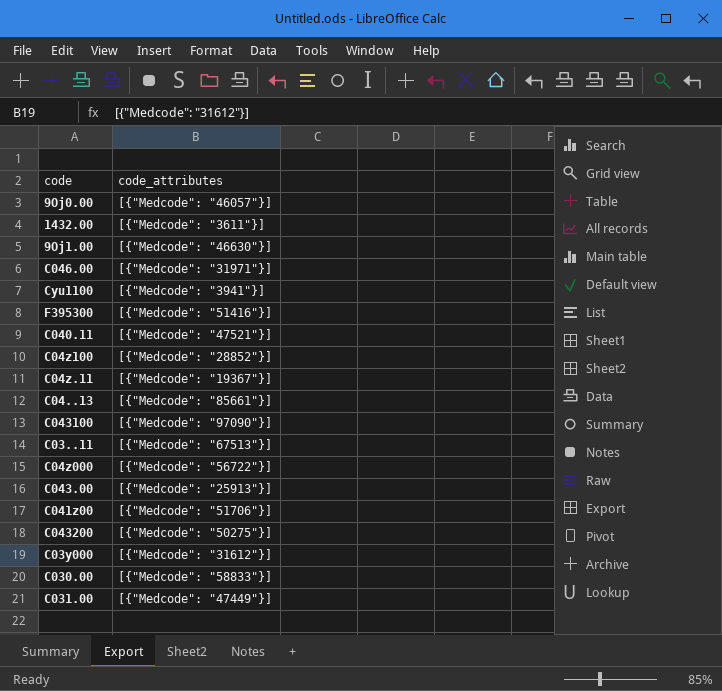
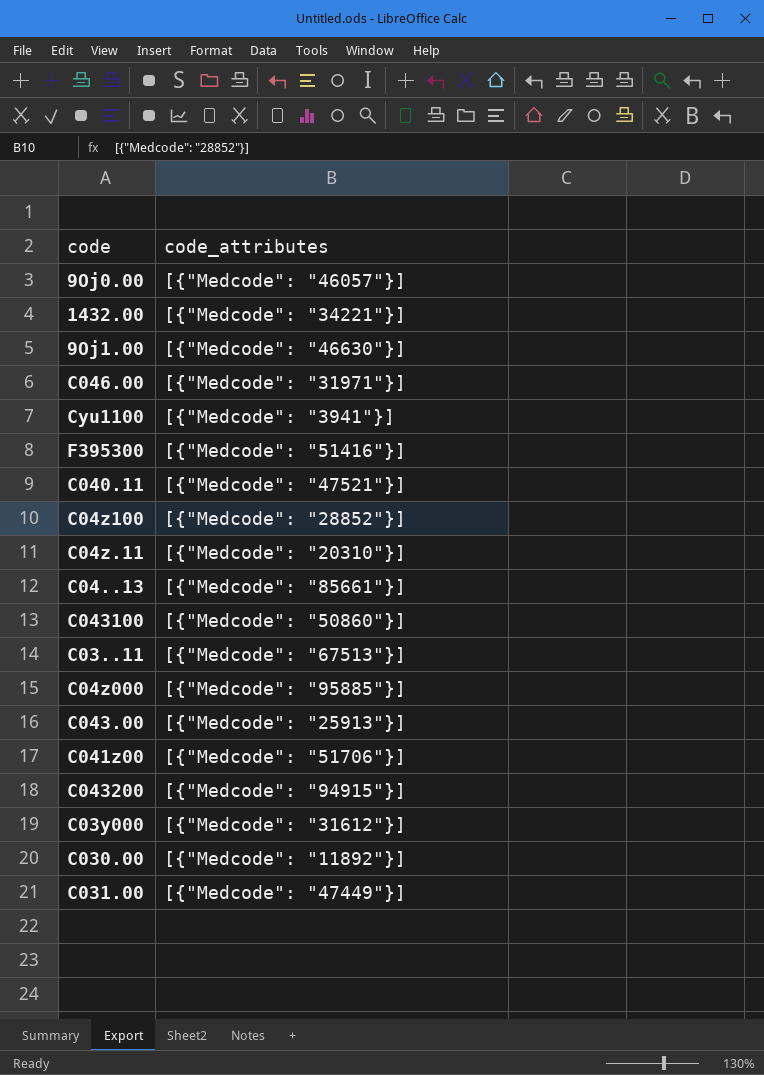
1432.00 | code_attributes: [{"Medcode": "3611"}] -> [{"Medcode": "34221"}]
C04z.11 | code_attributes: [{"Medcode": "19367"}] -> [{"Medcode": "20310"}]
C043100 | code_attributes: [{"Medcode": "97090"}] -> [{"Medcode": "50860"}]
C04z000 | code_attributes: [{"Medcode": "56722"}] -> [{"Medcode": "95885"}]
C043200 | code_attributes: [{"Medcode": "50275"}] -> [{"Medcode": "94915"}]
C030.00 | code_attributes: [{"Medcode": "58833"}] -> [{"Medcode": "11892"}]

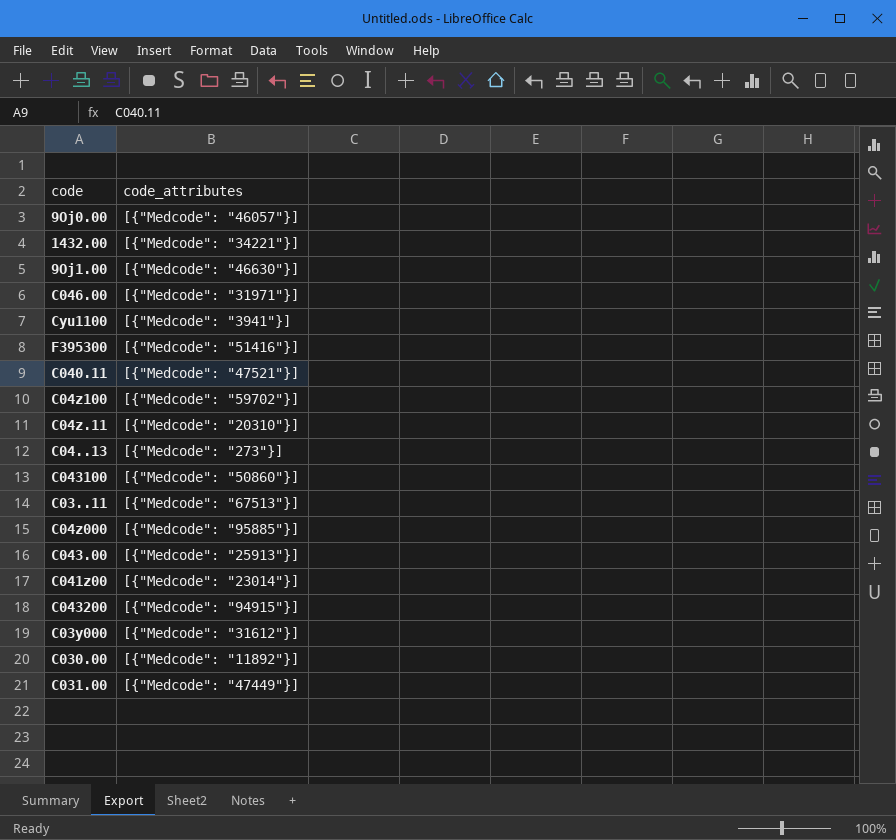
C04z100 | code_attributes: [{"Medcode": "28852"}] -> [{"Medcode": "59702"}]
C04..13 | code_attributes: [{"Medcode": "85661"}] -> [{"Medcode": "273"}]
C041z00 | code_attributes: [{"Medcode": "51706"}] -> [{"Medcode": "23014"}]

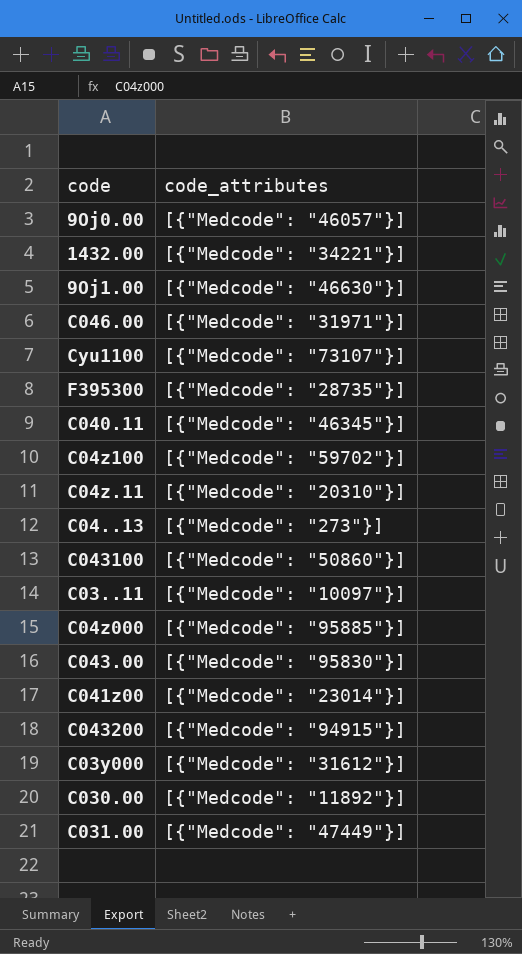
Cyu1100 | code_attributes: [{"Medcode": "3941"}] -> [{"Medcode": "73107"}]
F395300 | code_attributes: [{"Medcode": "51416"}] -> [{"Medcode": "28735"}]
C040.11 | code_attributes: [{"Medcode": "47521"}] -> [{"Medcode": "46345"}]
C03..11 | code_attributes: [{"Medcode": "67513"}] -> [{"Medcode": "10097"}]
C043.00 | code_attributes: [{"Medcode": "25913"}] -> [{"Medcode": "95830"}]

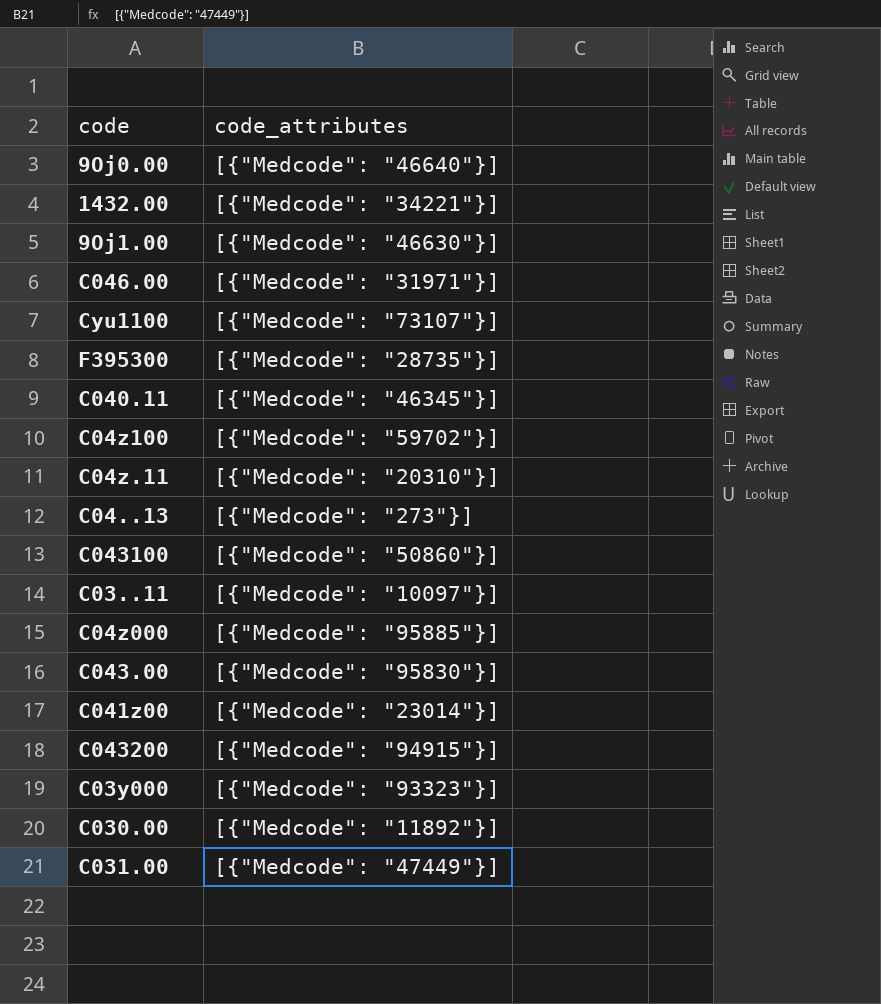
9Oj0.00 | code_attributes: [{"Medcode": "46057"}] -> [{"Medcode": "46640"}]
C03y000 | code_attributes: [{"Medcode": "31612"}] -> [{"Medcode": "93323"}]

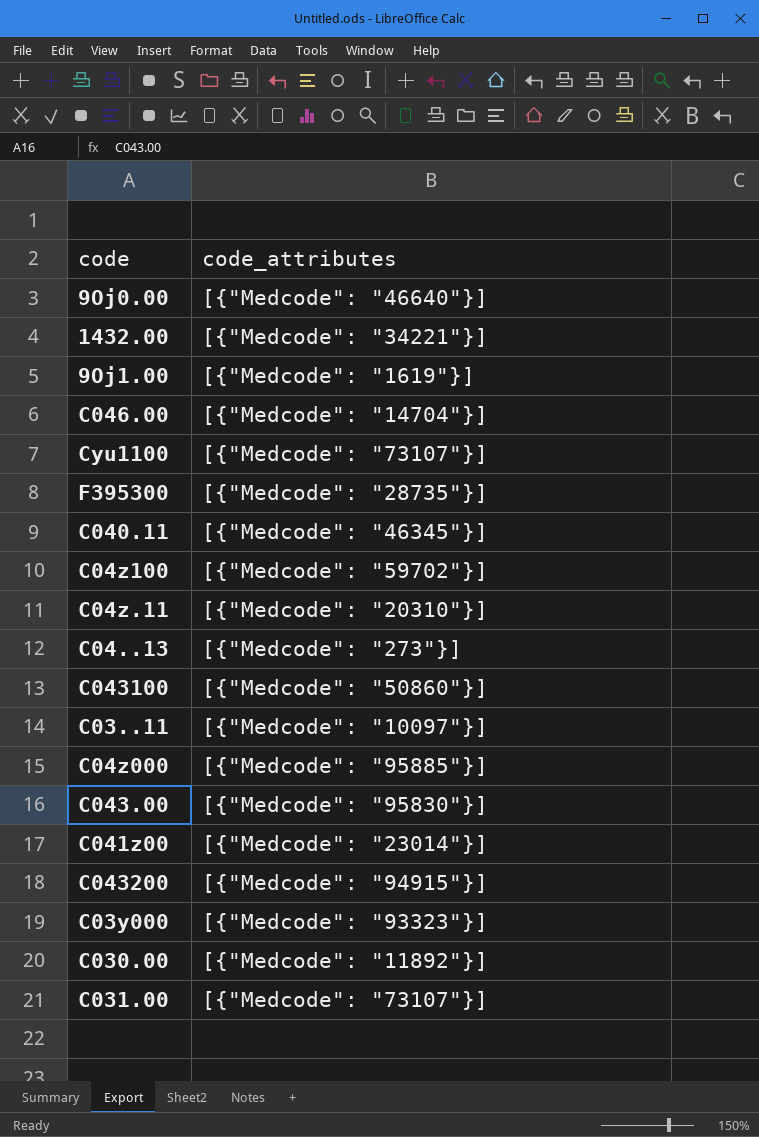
9Oj1.00 | code_attributes: [{"Medcode": "46630"}] -> [{"Medcode": "1619"}]
C046.00 | code_attributes: [{"Medcode": "31971"}] -> [{"Medcode": "14704"}]
C031.00 | code_attributes: [{"Medcode": "47449"}] -> [{"Medcode": "73107"}]

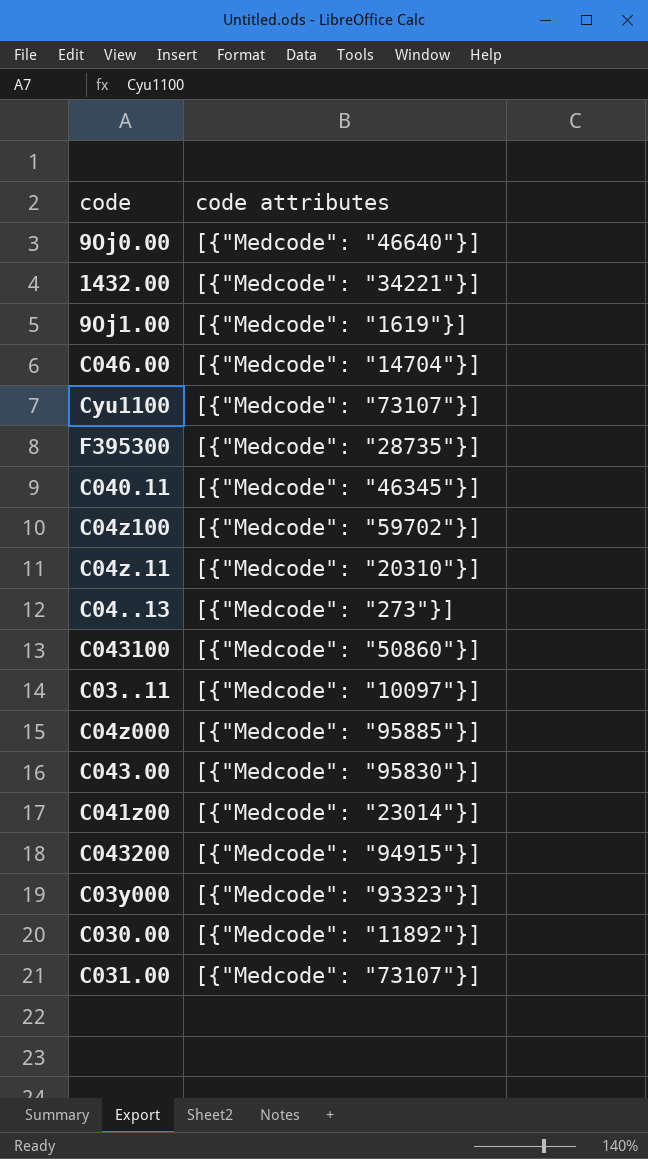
column name: code_attributes -> code attributes

